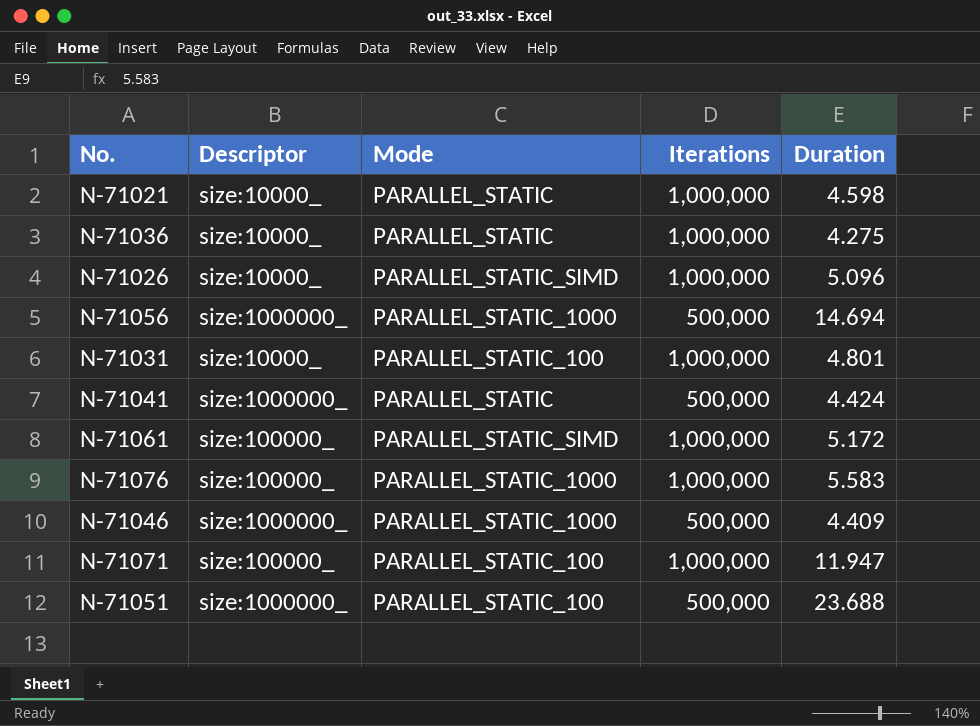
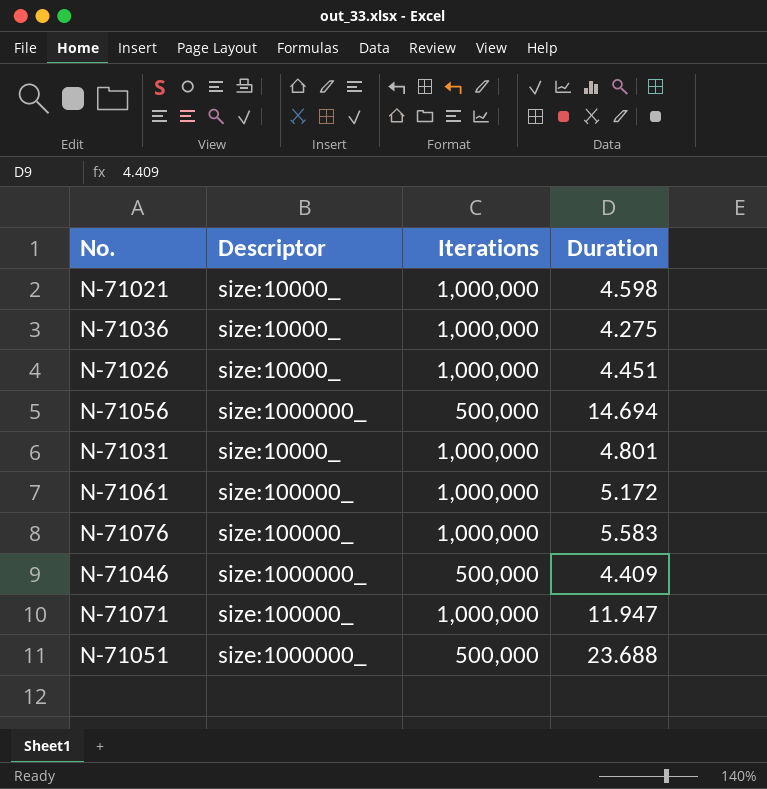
column Mode | position: 3 -> none
row N-71041: size:1000000_ | PARALLEL_STATIC | 500,000 | 4.424 -> none
N-71026 | Duration: 5.096 -> 4.451

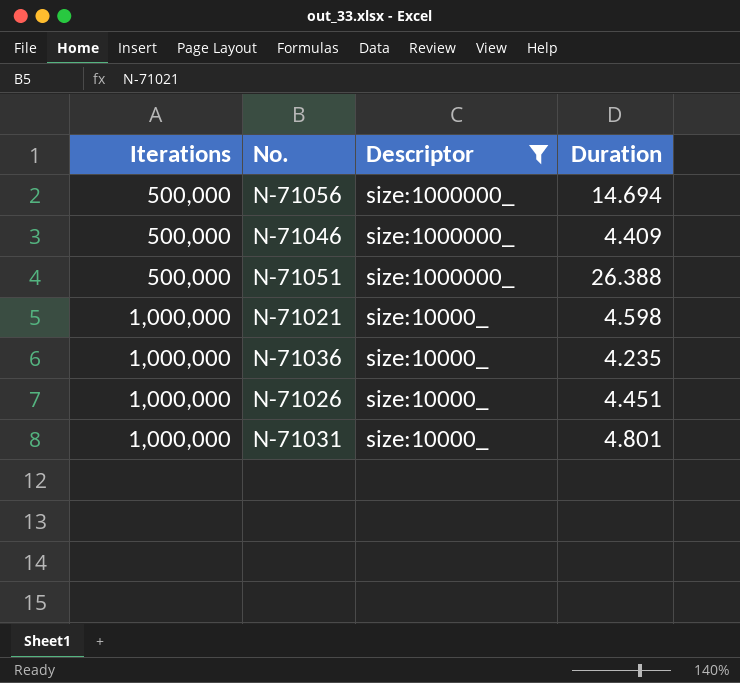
filter: none -> Descriptor != size:100000_
row order: none -> Iterations ascending
column Iterations | position: 3 -> 1
N-71051 | Duration: 23.688 -> 26.388
N-71036 | Duration: 4.275 -> 4.235

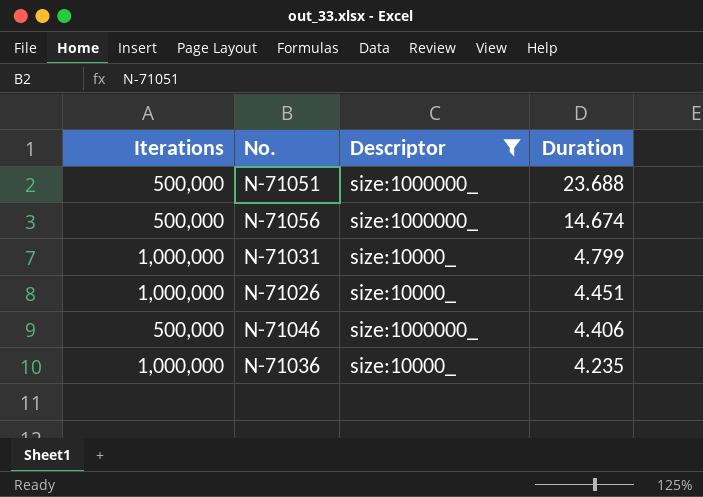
row order: Iterations ascending -> Duration descending
row N-71021: 1,000,000 | size:10000_ | 4.598 -> none
N-71051 | Duration: 26.388 -> 23.688
N-71056 | Duration: 14.694 -> 14.674
N-71031 | Duration: 4.801 -> 4.799
N-71046 | Duration: 4.409 -> 4.406

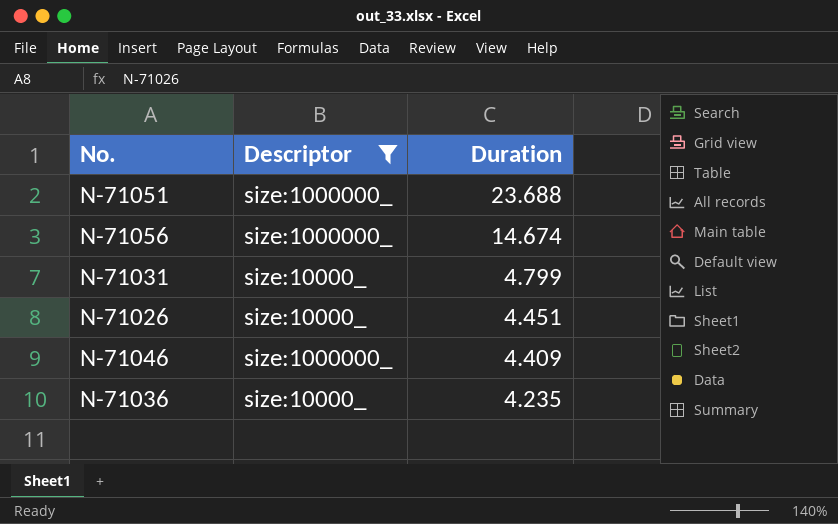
column Iterations | position: 1 -> none
N-71046 | Duration: 4.406 -> 4.409

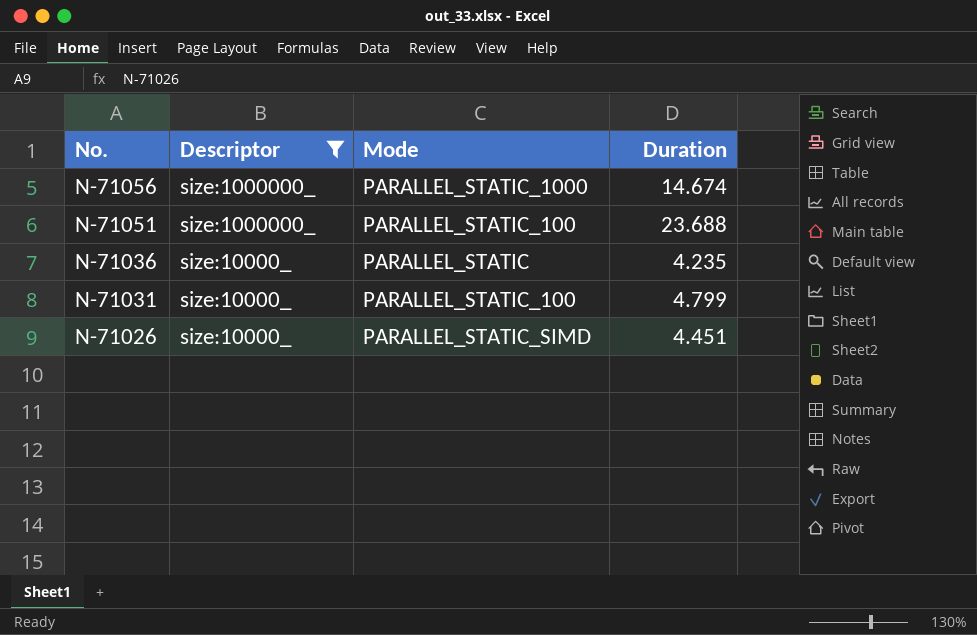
row order: Duration descending -> No. descending
column Mode | position: none -> 3
row N-71046: size:1000000_ | 4.409 -> none

